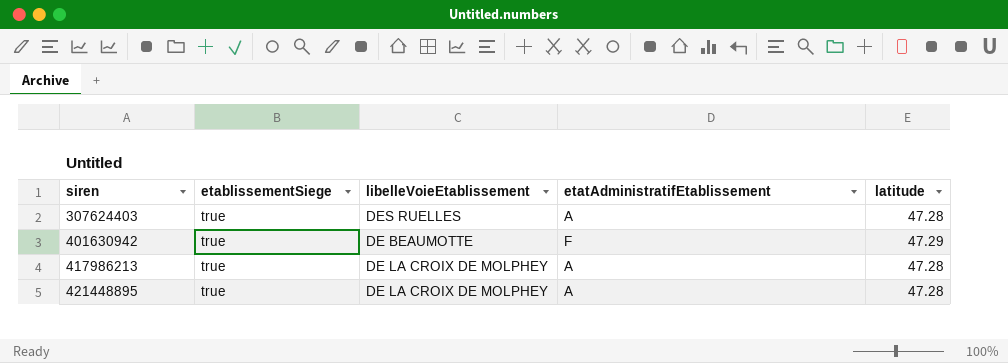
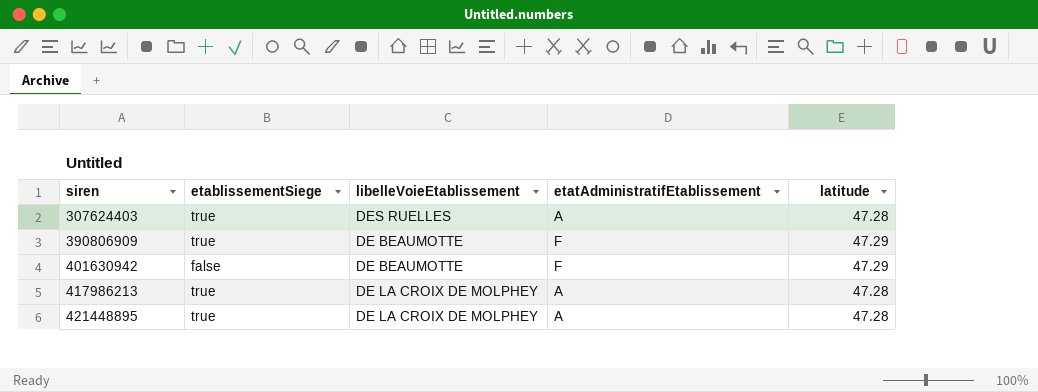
row 390806909: none -> true | DE BEAUMOTTE | F | 47.29
401630942 | etablissementSiege: true -> false

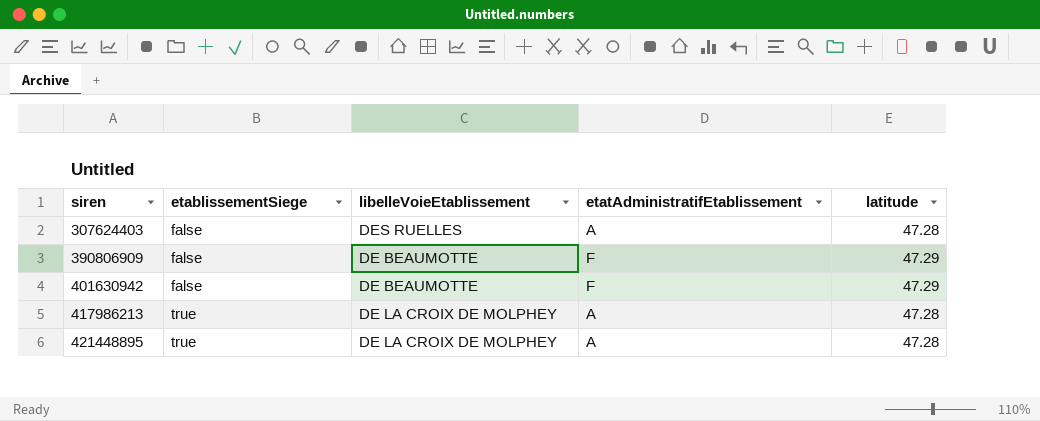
307624403 | etablissementSiege: true -> false
390806909 | etablissementSiege: true -> false

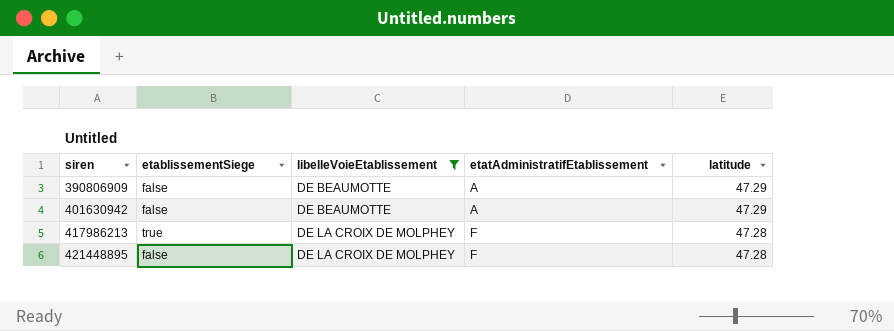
filter: none -> libelleVoieEtablissement != DES RUELLES
390806909 | etatAdministratifEtablissement: F -> A
401630942 | etatAdministratifEtablissement: F -> A
417986213 | etatAdministratifEtablissement: A -> F
421448895 | etablissementSiege: true -> false
421448895 | etatAdministratifEtablissement: A -> F

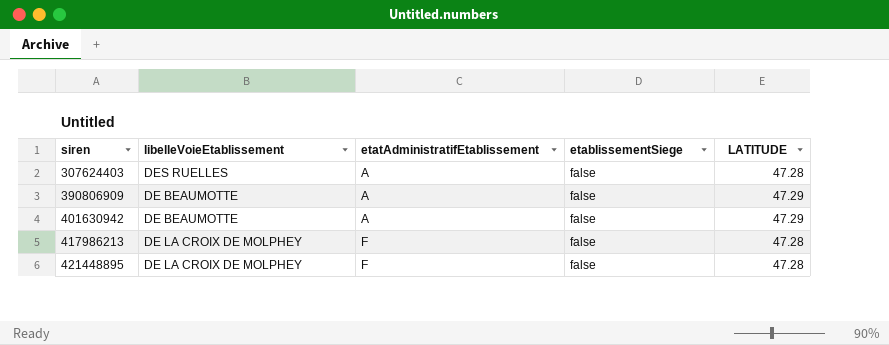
filter: libelleVoieEtablissement != DES RUELLES -> none
column etablissementSiege | position: 2 -> 4
column name: latitude -> LATITUDE
417986213 | etablissementSiege: true -> false

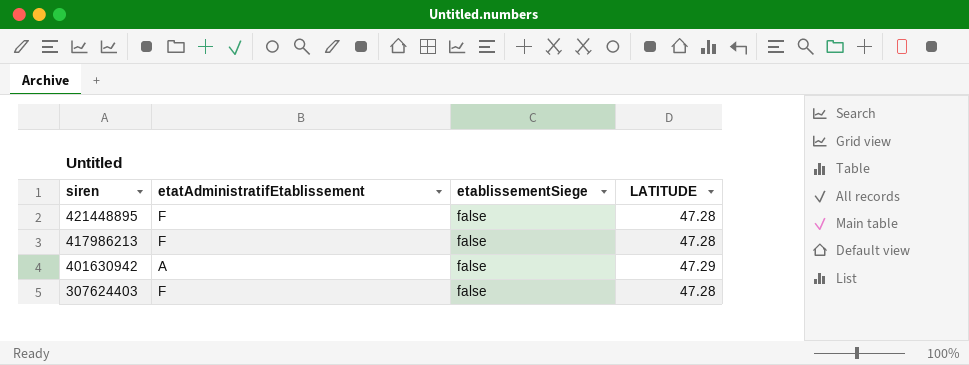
row order: siren ascending -> siren descending
column libelleVoieEtablissement | position: 2 -> none
row 390806909: DE BEAUMOTTE | A | false | 47.29 -> none
307624403 | etatAdministratifEtablissement: A -> F

